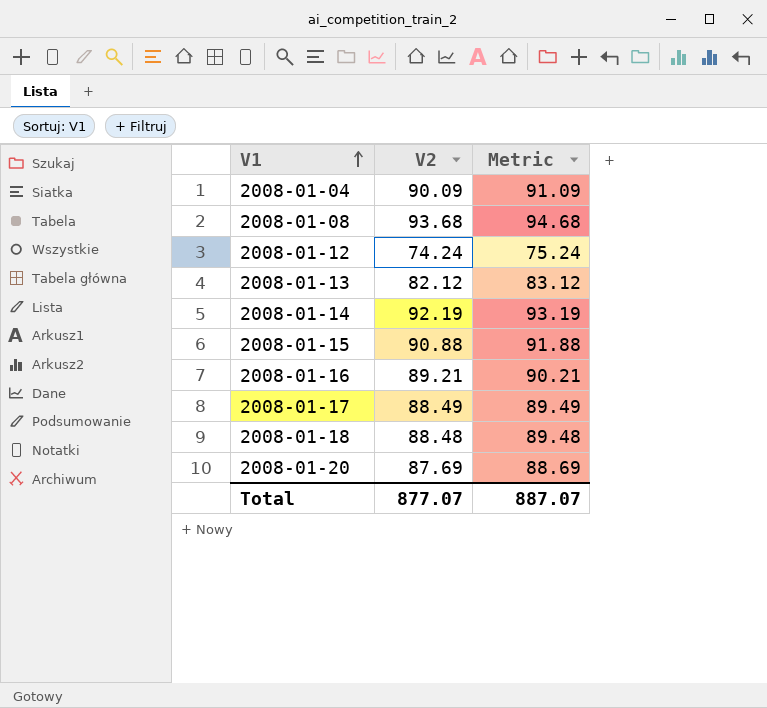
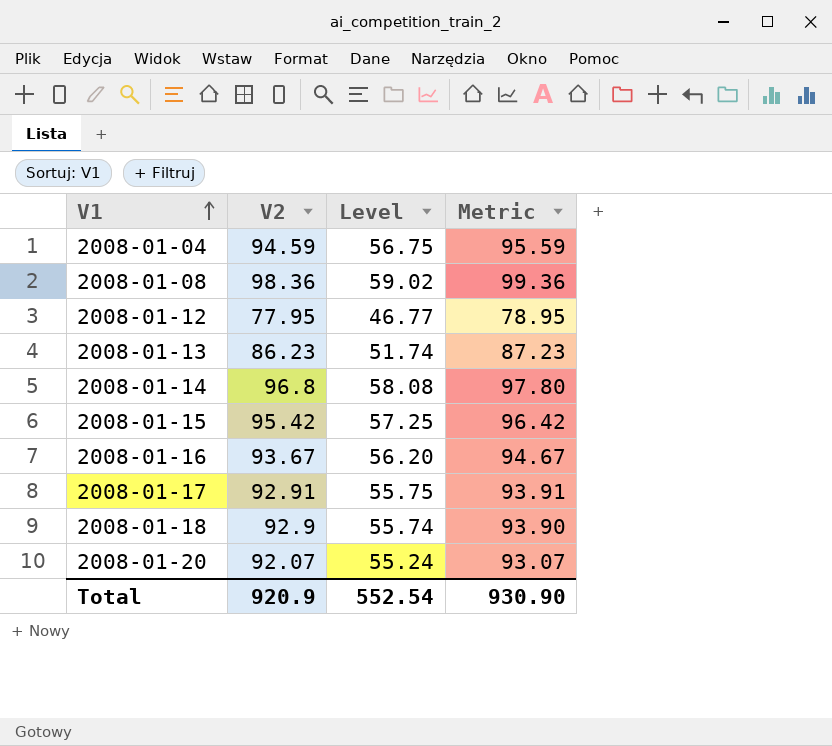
column Level | formula: none -> [V2] * 0.6
2008-01-04 | V2: 90.09 -> 94.59
2008-01-04 | Metric: 91.09 -> 95.59
2008-01-08 | V2: 93.68 -> 98.36
2008-01-08 | Metric: 94.68 -> 99.36
2008-01-12 | V2: 74.24 -> 77.95
2008-01-12 | Metric: 75.24 -> 78.95
2008-01-13 | V2: 82.12 -> 86.23
2008-01-13 | Metric: 83.12 -> 87.23
2008-01-14 | V2: 92.19 -> 96.8
2008-01-14 | Metric: 93.19 -> 97.80
2008-01-15 | V2: 90.88 -> 95.42
2008-01-15 | Metric: 91.88 -> 96.42
2008-01-16 | V2: 89.21 -> 93.67
2008-01-16 | Metric: 90.21 -> 94.67
2008-01-17 | V2: 88.49 -> 92.91
2008-01-17 | Metric: 89.49 -> 93.91
2008-01-18 | V2: 88.48 -> 92.9
2008-01-18 | Metric: 89.48 -> 93.90
2008-01-20 | V2: 87.69 -> 92.07
2008-01-20 | Metric: 88.69 -> 93.07
Total | V2: 877.07 -> 920.9
Total | Metric: 887.07 -> 930.90

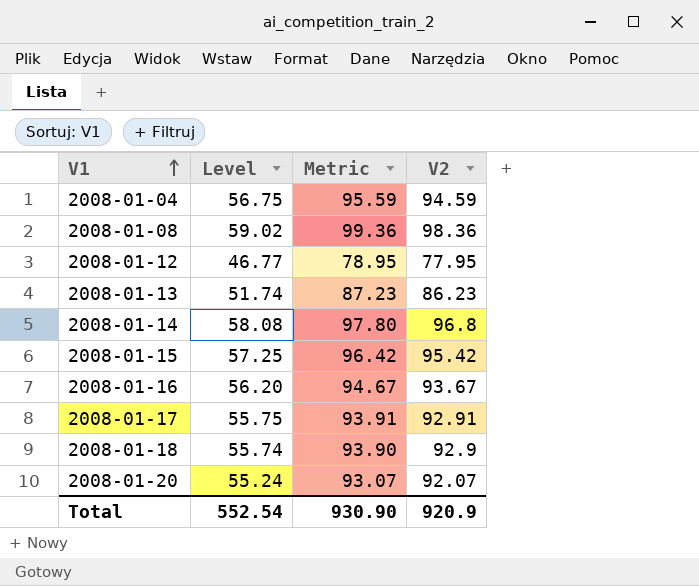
column V2 | position: 2 -> 4

